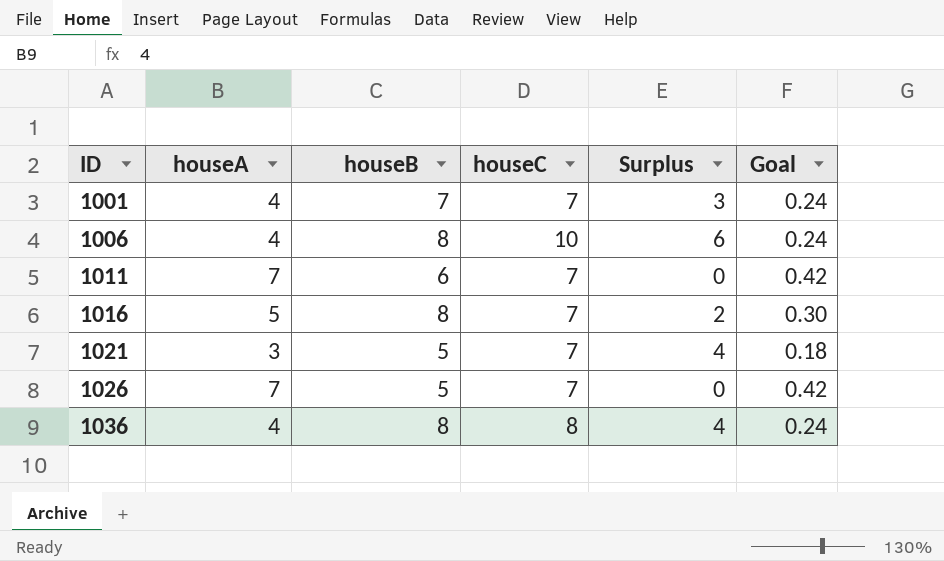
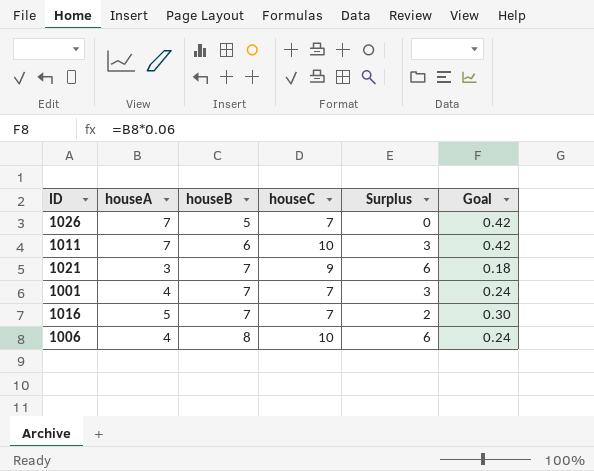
row order: ID ascending -> houseB ascending
row 1036: 4 | 8 | 8 | 4 | 0.24 -> none
1011 | houseC: 7 -> 10
1011 | Surplus: 0 -> 3
1021 | houseB: 5 -> 7
1021 | houseC: 7 -> 9
1021 | Surplus: 4 -> 6
1016 | houseB: 8 -> 7

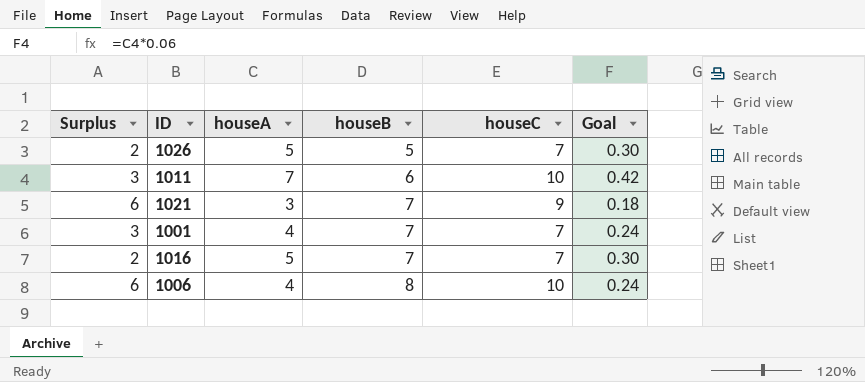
column Surplus | position: 5 -> 1
1026 | Surplus: 0 -> 2
1026 | houseA: 7 -> 5
1026 | Goal: 0.42 -> 0.30

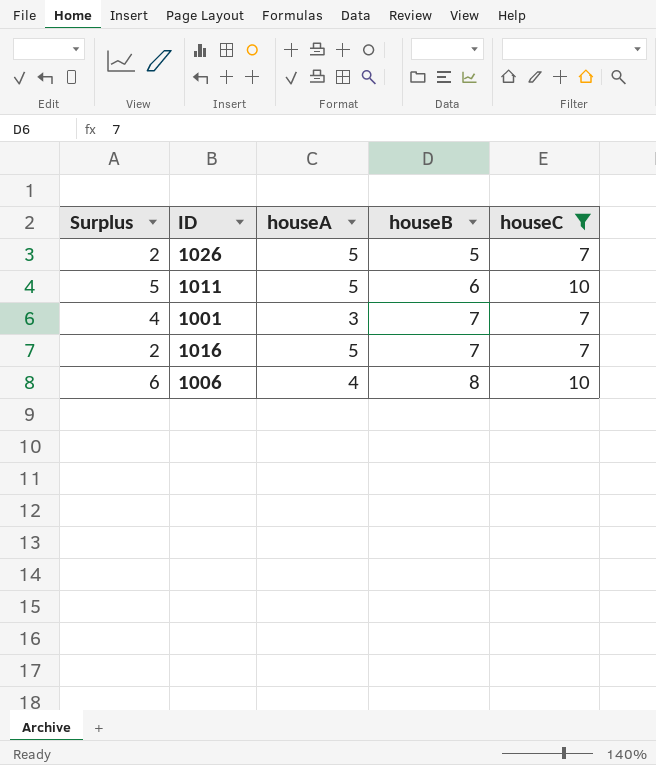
filter: none -> houseC != 9
column Goal | formula: [houseA] * 0.06 -> none
1011 | Surplus: 3 -> 5
1011 | houseA: 7 -> 5
1001 | Surplus: 3 -> 4
1001 | houseA: 4 -> 3

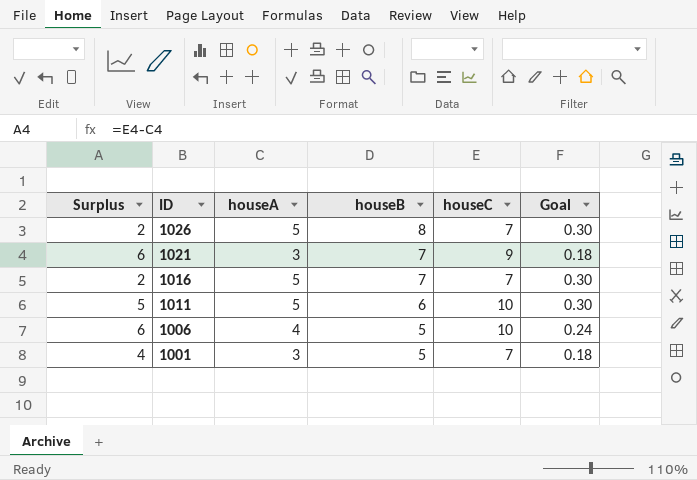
filter: houseC != 9 -> none
row order: houseB ascending -> ID descending
column Goal | formula: none -> [houseA] * 0.06
1026 | houseB: 5 -> 8
1006 | houseB: 8 -> 5
1001 | houseB: 7 -> 5

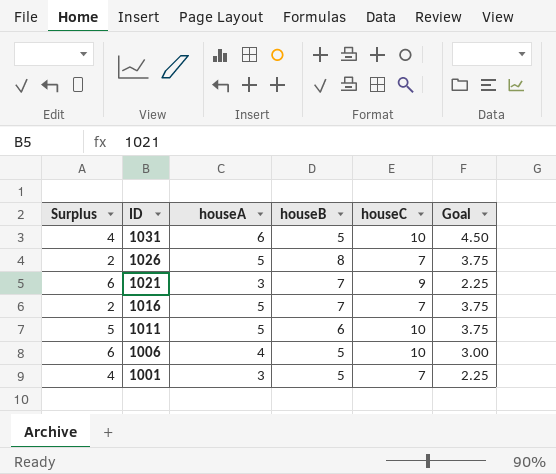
column Goal | formula: [houseA] * 0.06 -> [houseA] * 0.75
row 1031: none -> 4 | 6 | 5 | 10 | 4.50

